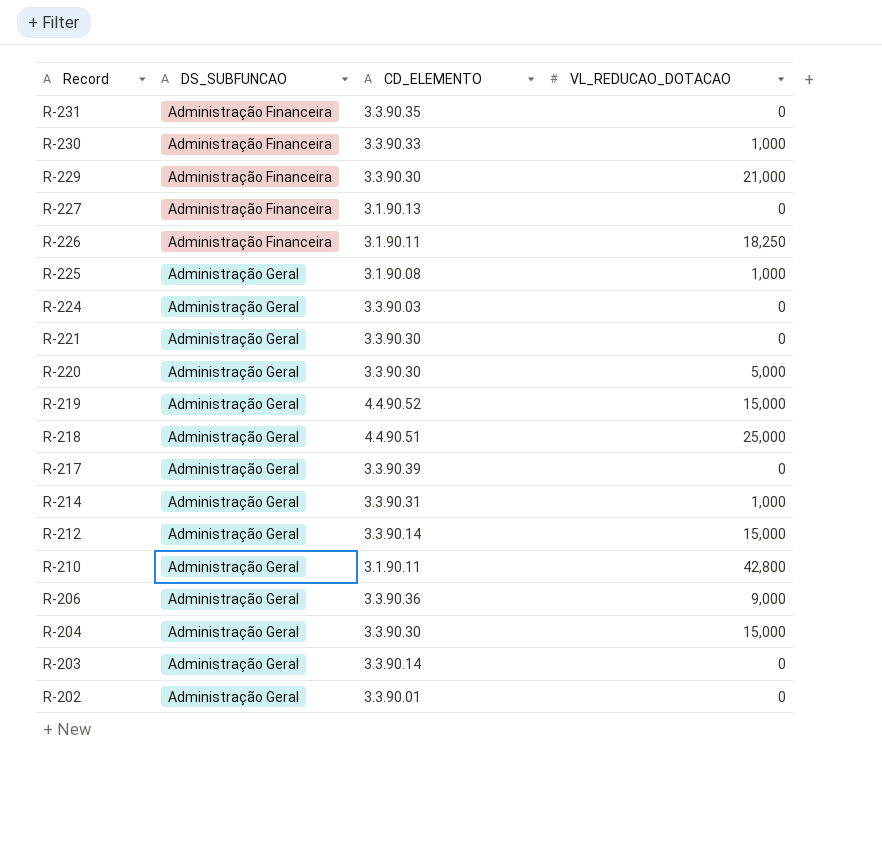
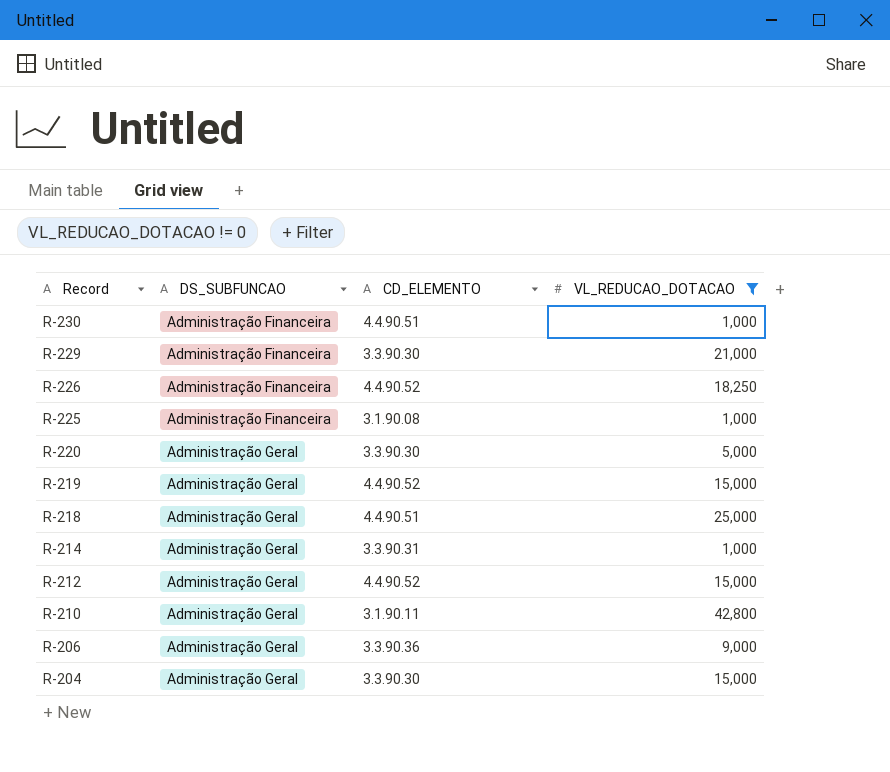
filter: none -> VL_REDUCAO_DOTACAO != 0
R-230 | CD_ELEMENTO: 3.3.90.33 -> 4.4.90.51
R-226 | CD_ELEMENTO: 3.1.90.11 -> 4.4.90.52
R-225 | DS_SUBFUNCAO: Administração Geral -> Administração Financeira
R-212 | CD_ELEMENTO: 3.3.90.14 -> 4.4.90.52

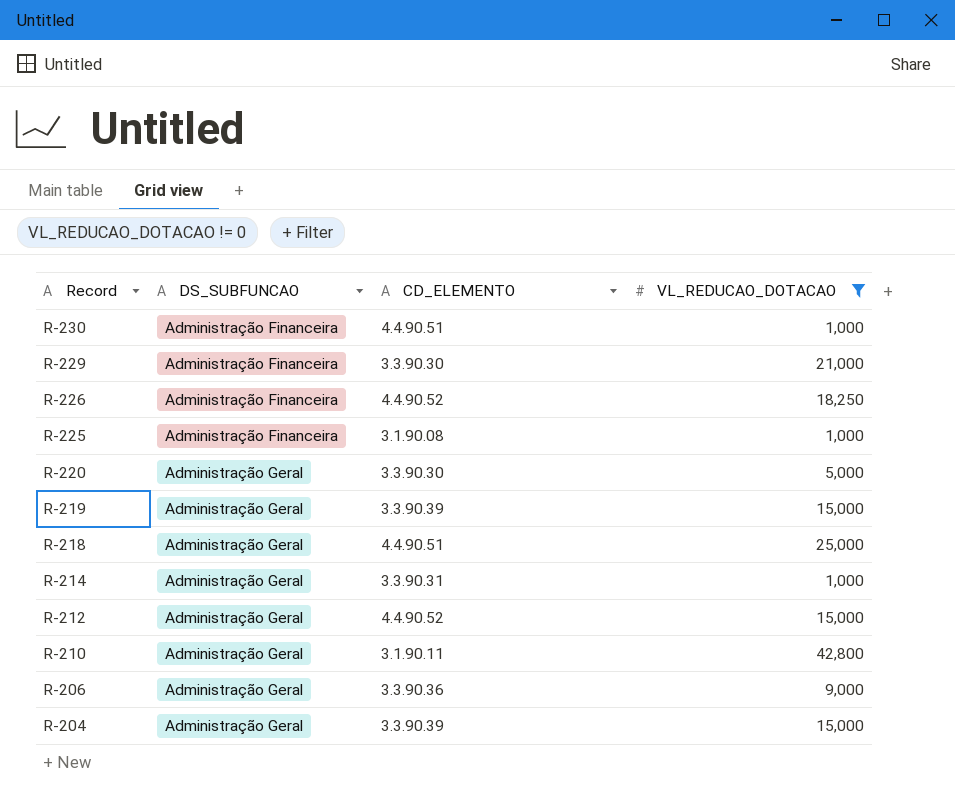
R-219 | CD_ELEMENTO: 4.4.90.52 -> 3.3.90.39
R-204 | CD_ELEMENTO: 3.3.90.30 -> 3.3.90.39

